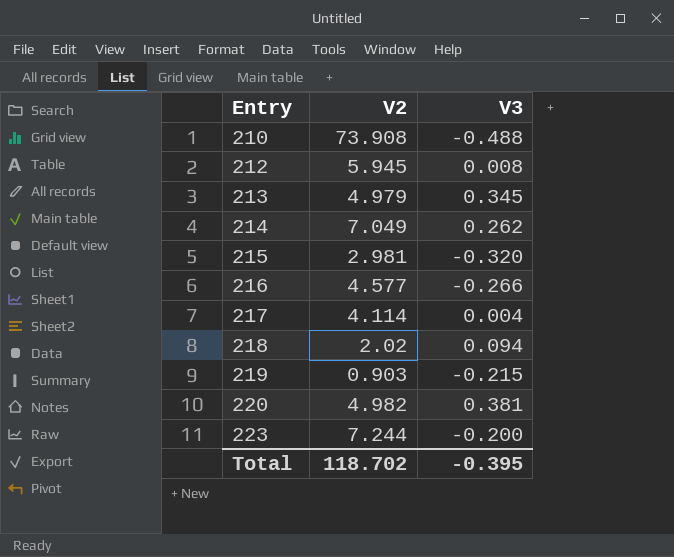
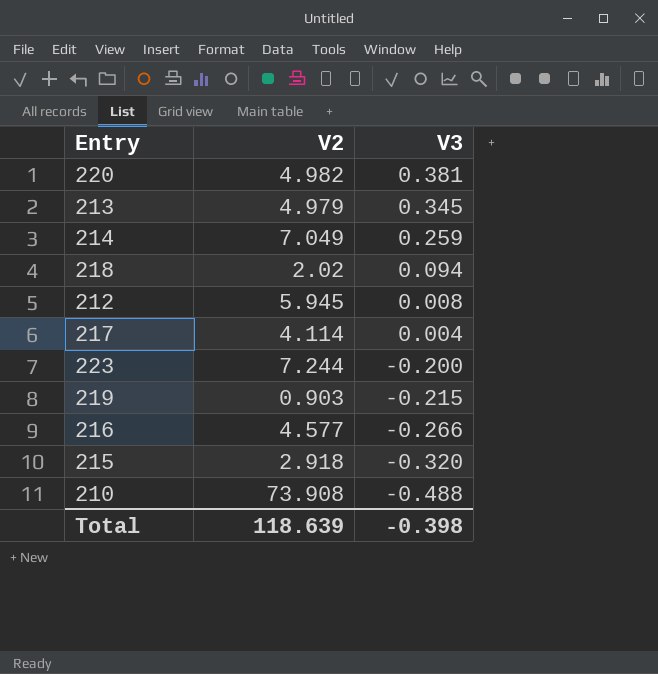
row order: Entry ascending -> V3 descending
214 | V3: 0.262 -> 0.259
215 | V2: 2.981 -> 2.918
Total | V2: 118.702 -> 118.639
Total | V3: -0.395 -> -0.398

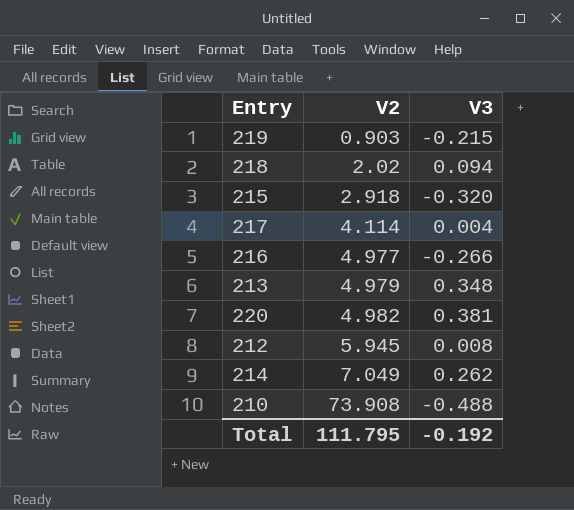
row order: V3 descending -> V2 ascending
row 223: 7.244 | -0.200 -> none
216 | V2: 4.577 -> 4.977
213 | V3: 0.345 -> 0.348
214 | V3: 0.259 -> 0.262
Total | V2: 118.639 -> 111.795
Total | V3: -0.398 -> -0.192

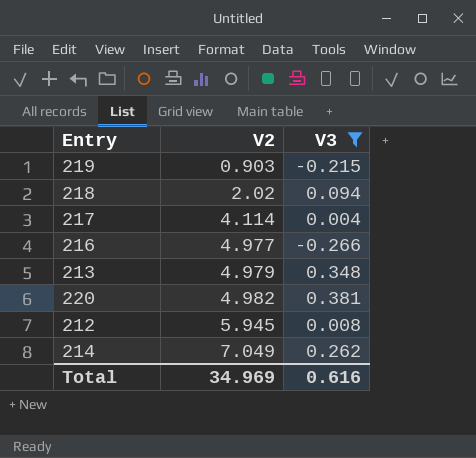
filter: none -> V3 >= -0.266
Total | V2: 111.795 -> 34.969
Total | V3: -0.192 -> 0.616

